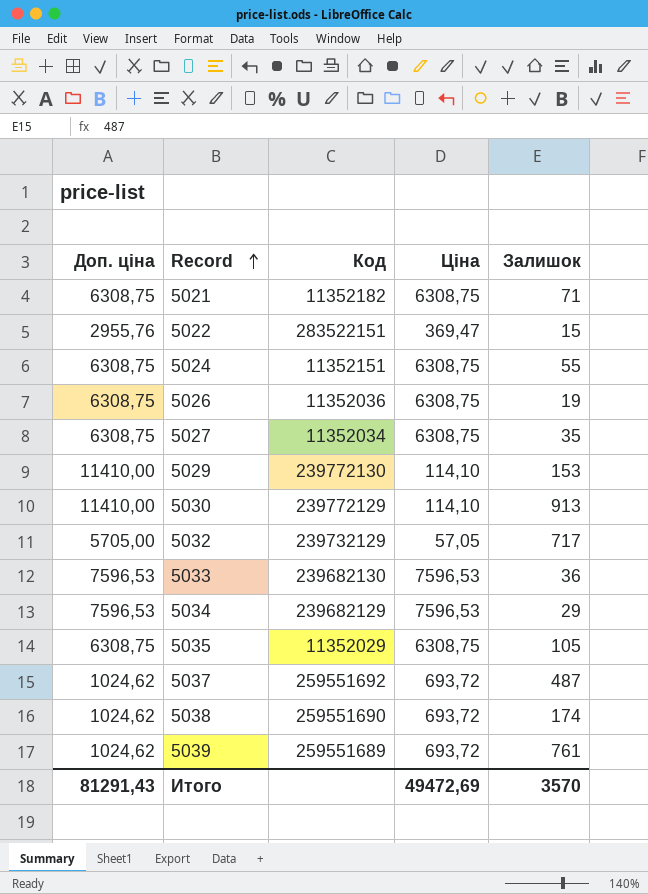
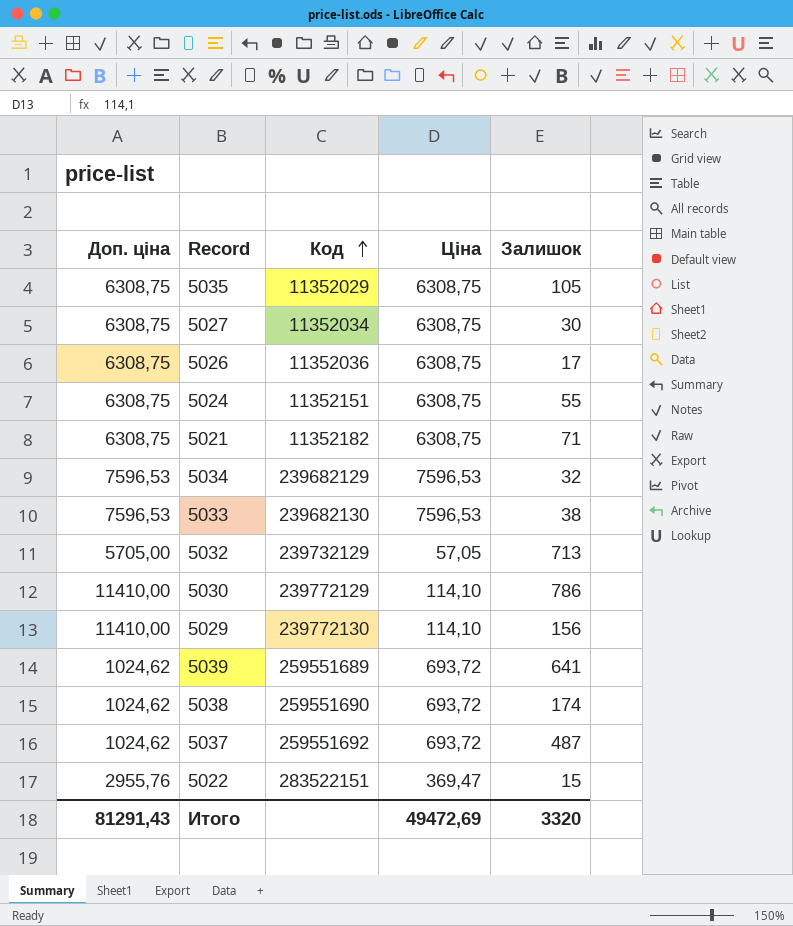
row order: Record ascending -> Код ascending
5027 | Залишок: 35 -> 30
5026 | Залишок: 19 -> 17
5034 | Залишок: 29 -> 32
5033 | Залишок: 36 -> 38
5032 | Залишок: 717 -> 713
5030 | Залишок: 913 -> 786
5029 | Залишок: 153 -> 156
5039 | Залишок: 761 -> 641
Итого | Залишок: 3570 -> 3320

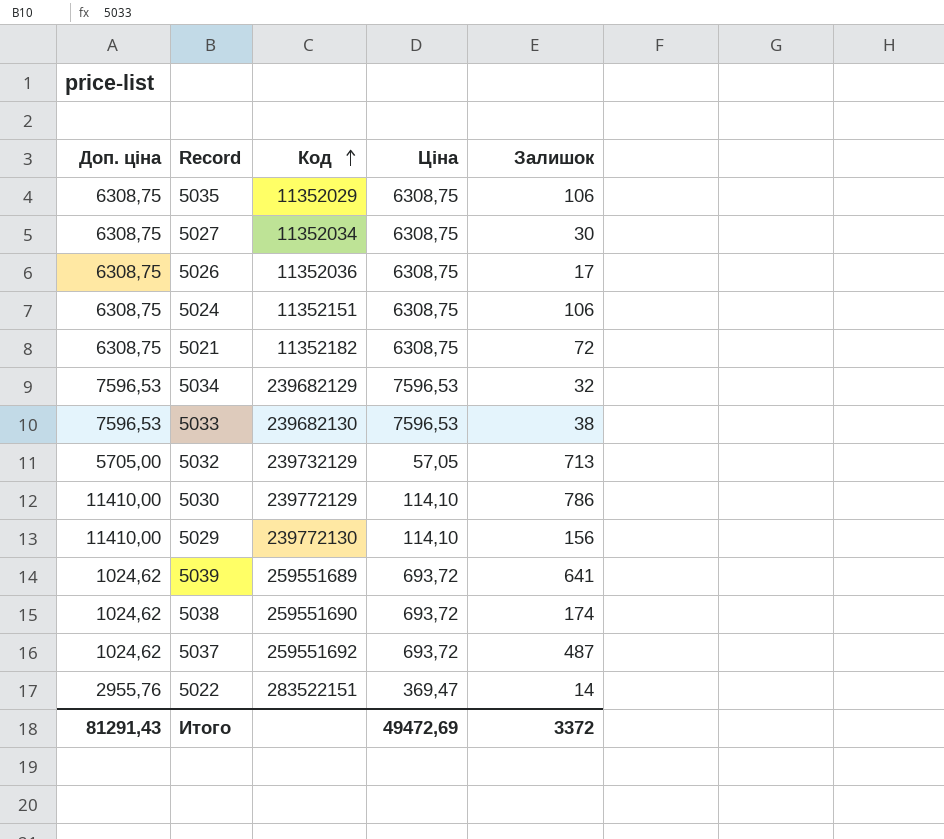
5035 | Залишок: 105 -> 106
5024 | Залишок: 55 -> 106
5021 | Залишок: 71 -> 72
5022 | Залишок: 15 -> 14
Итого | Залишок: 3320 -> 3372

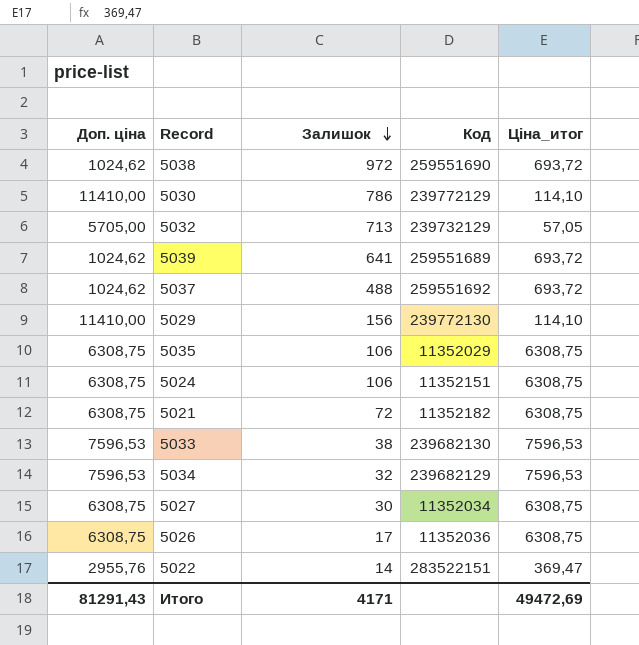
row order: Код ascending -> Залишок descending
column Залишок | position: 5 -> 3
column name: Ціна -> Ціна_итог
5038 | Залишок: 174 -> 972
5037 | Залишок: 487 -> 488
Итого | Залишок: 3372 -> 4171

